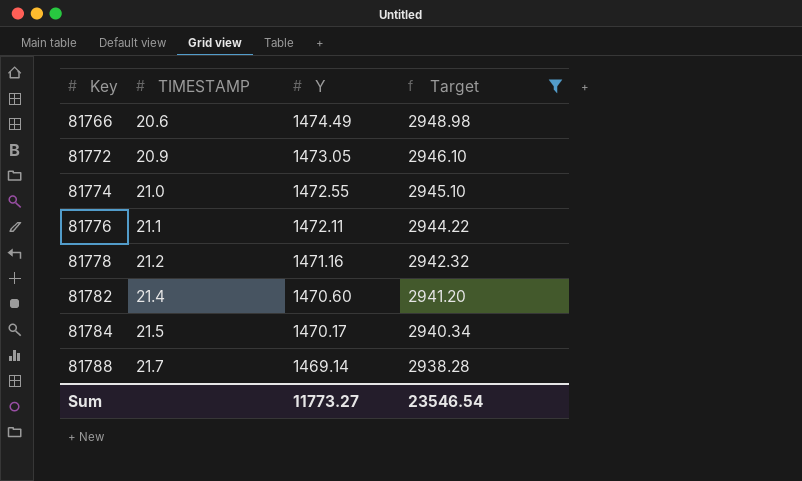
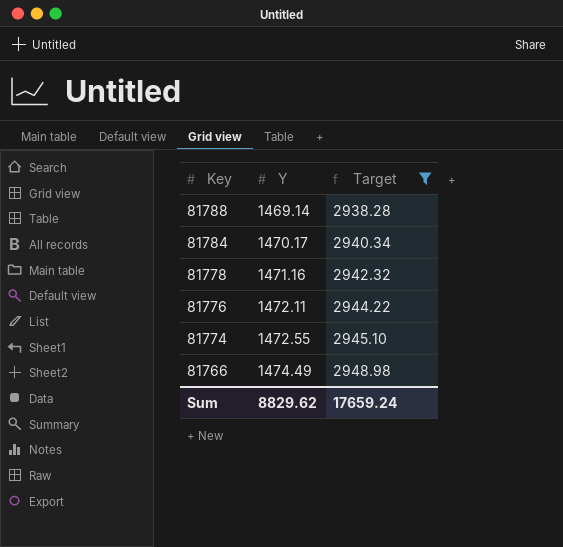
row order: Key ascending -> Key descending
column TIMESTAMP | position: 2 -> none
row 81772: 20.9 | 1473.05 | 2946.10 -> none
row 81782: 21.4 | 1470.60 | 2941.20 -> none
Sum | Y: 11773.27 -> 8829.62
Sum | Target: 23546.54 -> 17659.24

